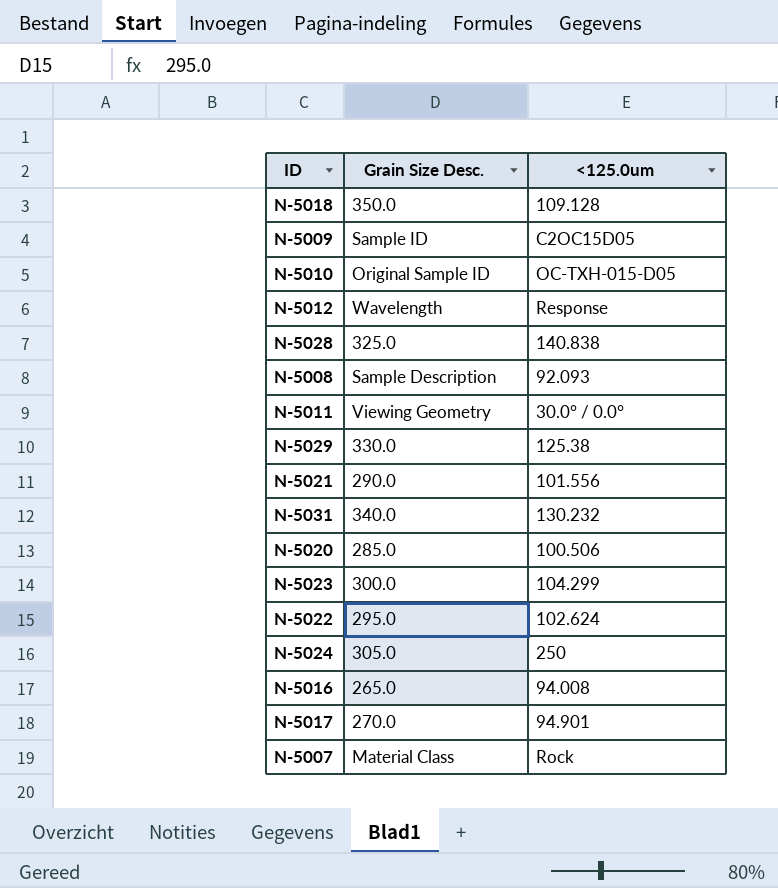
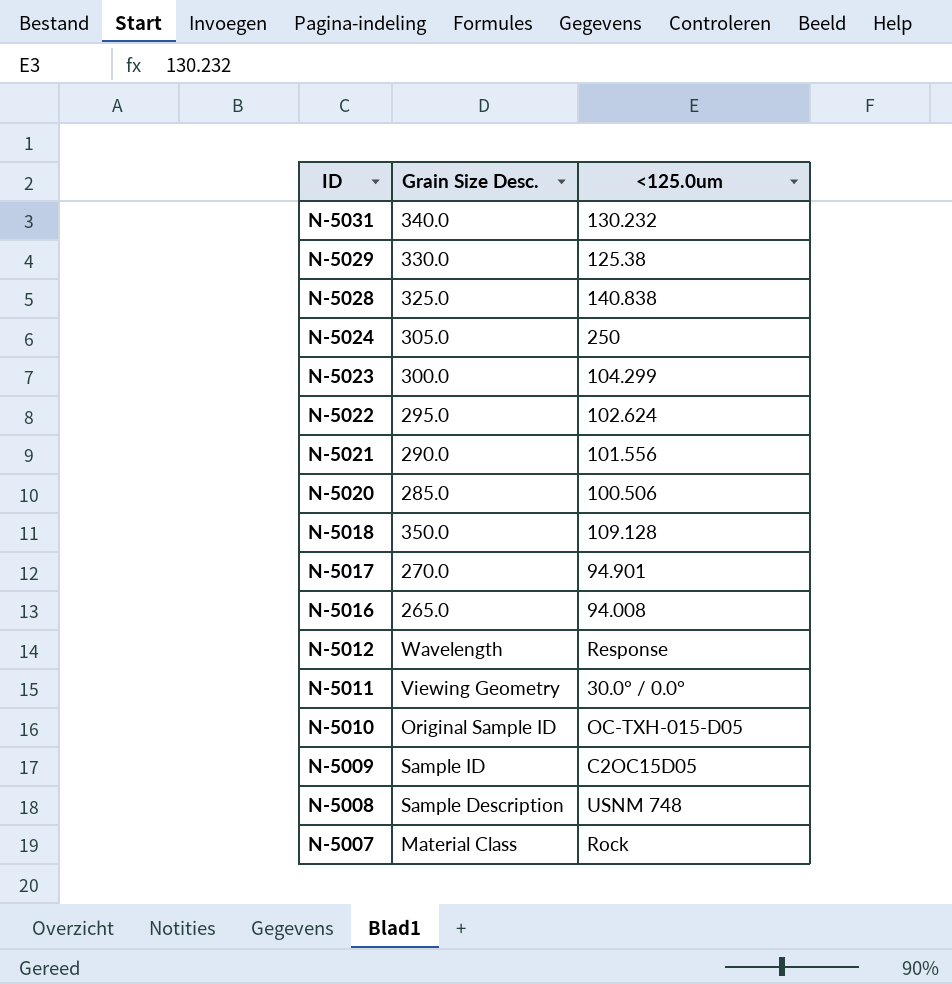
row order: none -> ID descending
N-5008 | <125.0um: 92.093 -> USNM 748

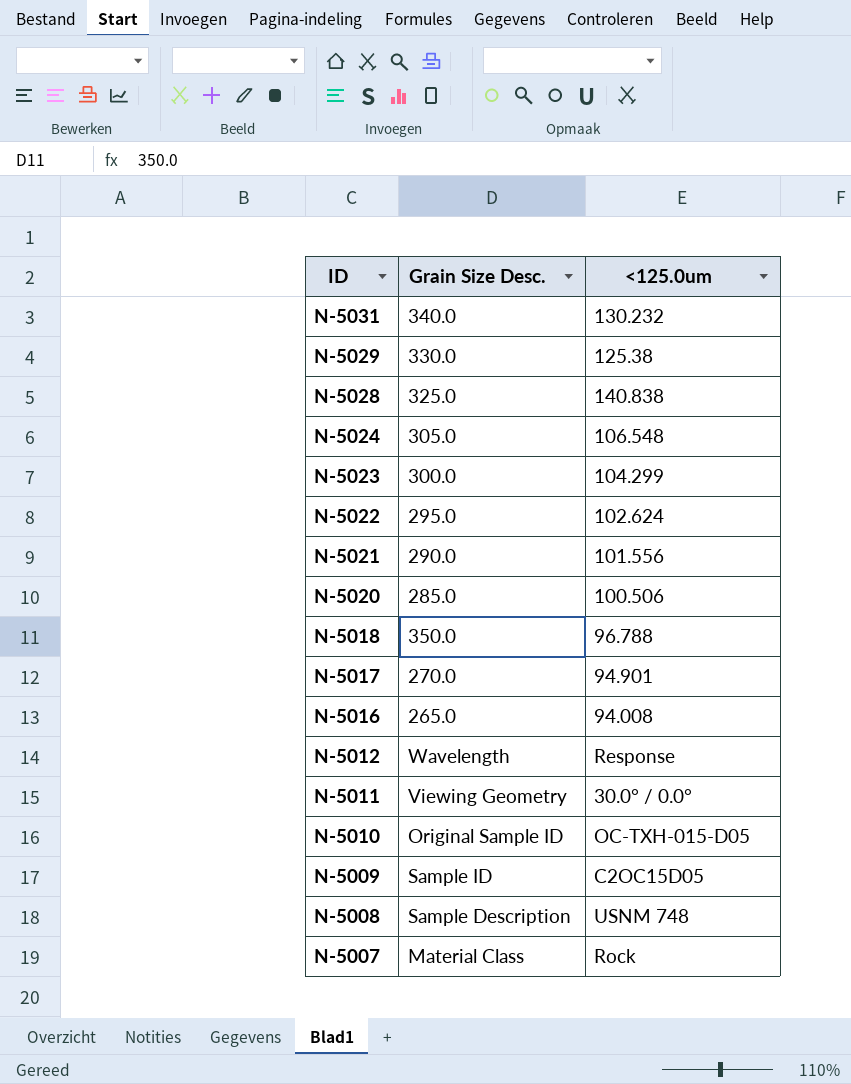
N-5024 | <125.0um: 250 -> 106.548
N-5018 | <125.0um: 109.128 -> 96.788

